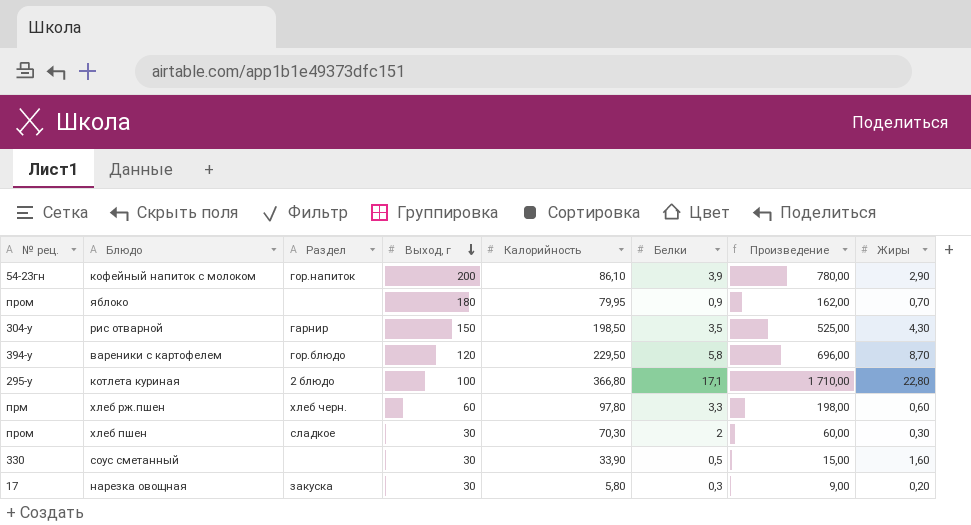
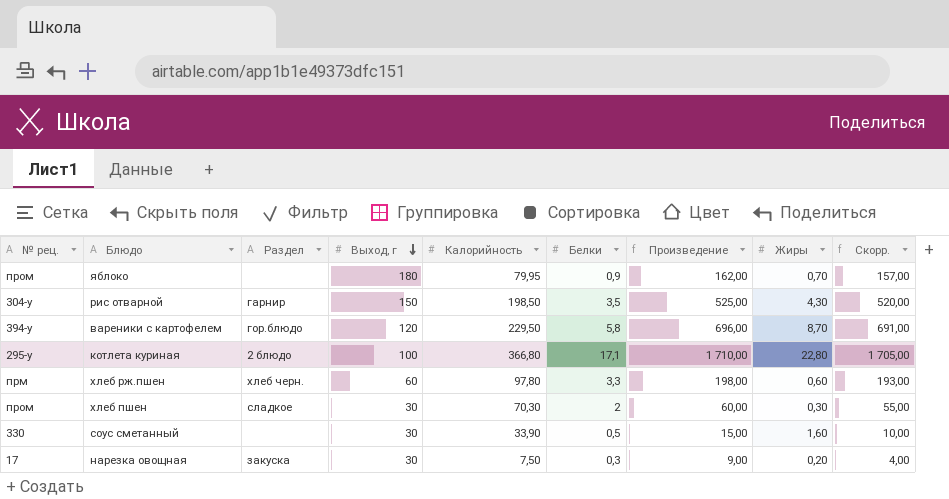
column Скорр. | formula: none -> [Произведение] - 5
row кофейный напиток с молоком: 54-23гн | гор.напиток | 200 | 86,10 | 3,9 | 780,00 | 2,90 -> none
нарезка овощная | Калорийность: 5,80 -> 7,50

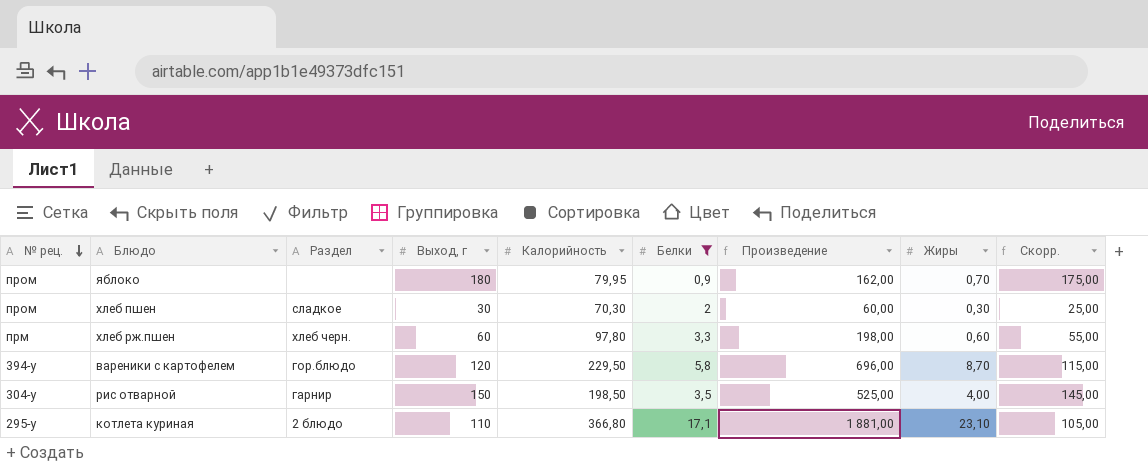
filter: none -> Белки >= 0,9
row order: Выход, г descending -> № рец. descending
column Скорр. | formula: [Произведение] - 5 -> [Выход, г] - 5
рис отварной | Жиры: 4,30 -> 4,00
котлета куриная | Выход, г: 100 -> 110
котлета куриная | Произведение: 1 710,00 -> 1 881,00
котлета куриная | Жиры: 22,80 -> 23,10

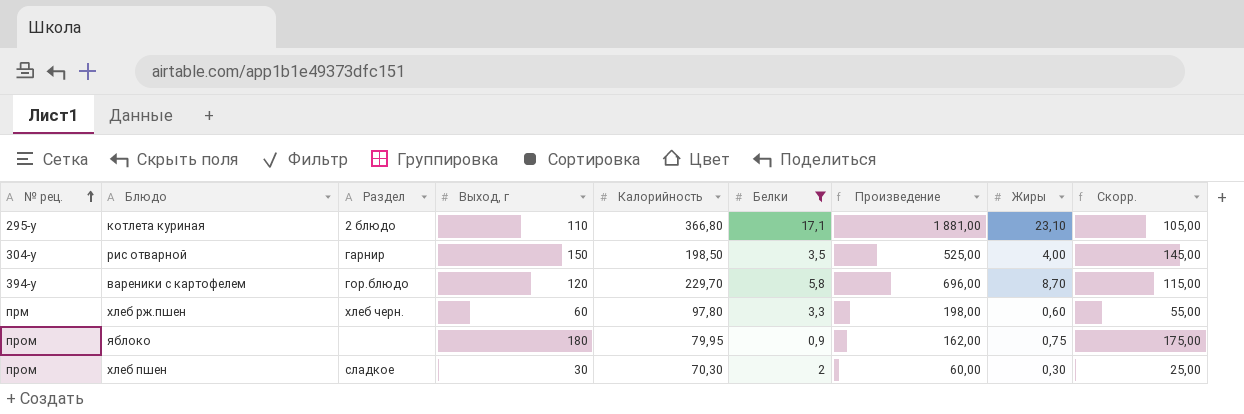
row order: № рец. descending -> № рец. ascending
вареники с картофелем | Калорийность: 229,50 -> 229,70
яблоко | Жиры: 0,70 -> 0,75

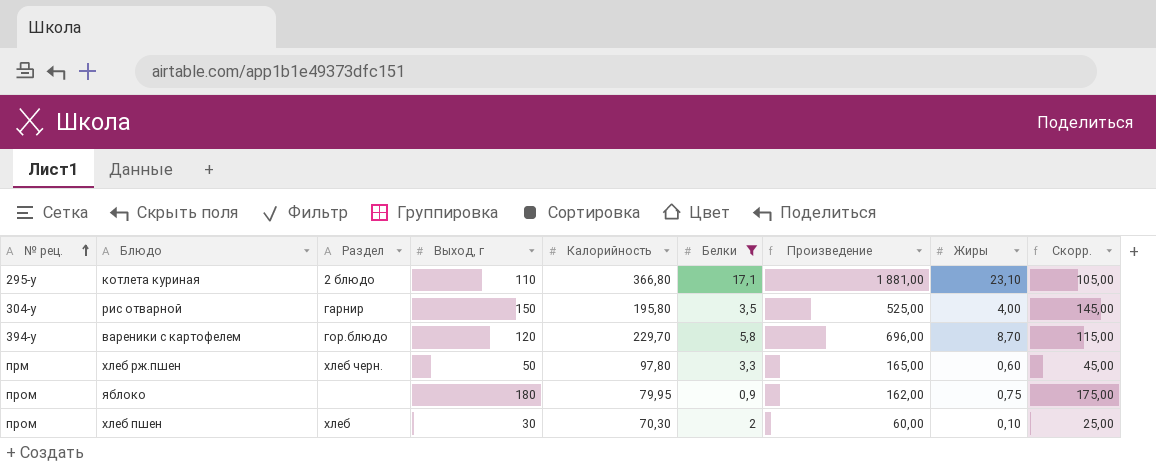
рис отварной | Калорийность: 198,50 -> 195,80
хлеб рж.пшен | Выход, г: 60 -> 50
хлеб рж.пшен | Произведение: 198,00 -> 165,00
хлеб рж.пшен | Скорр.: 55,00 -> 45,00
хлеб пшен | Раздел: сладкое -> хлеб
хлеб пшен | Жиры: 0,30 -> 0,10

